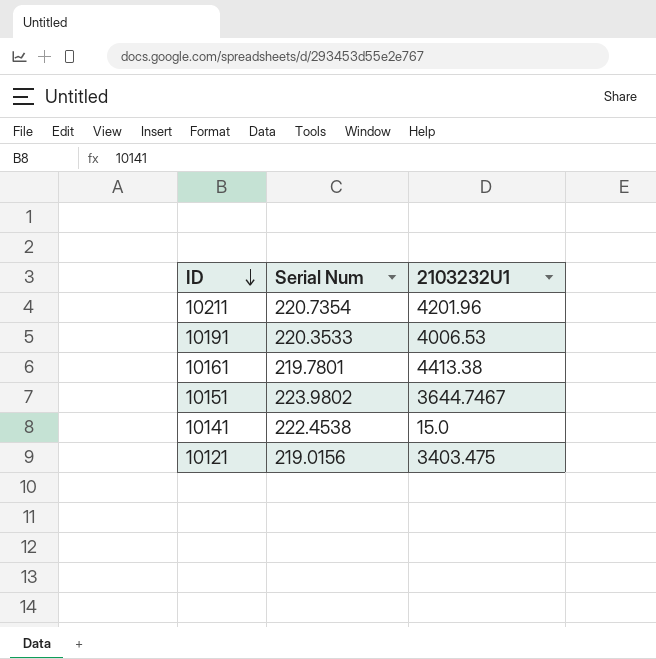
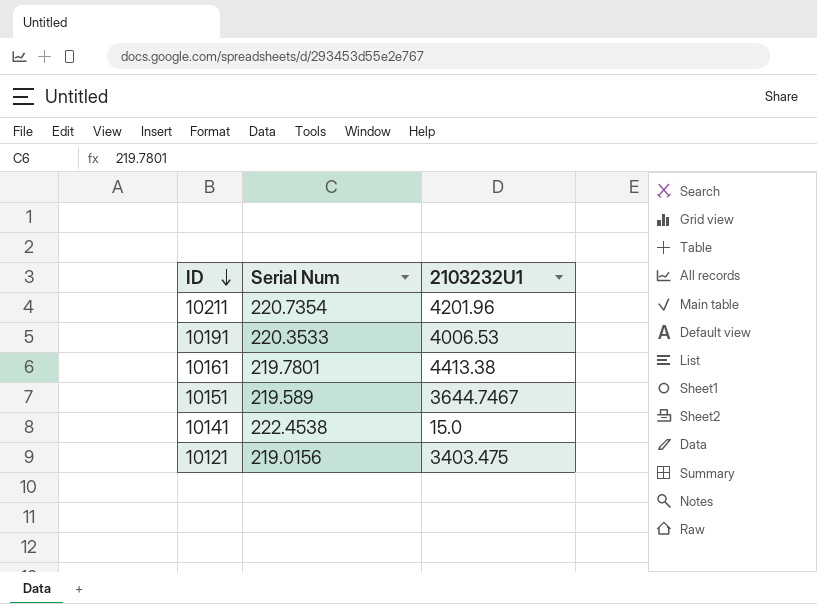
10151 | Serial Num: 223.9802 -> 219.589

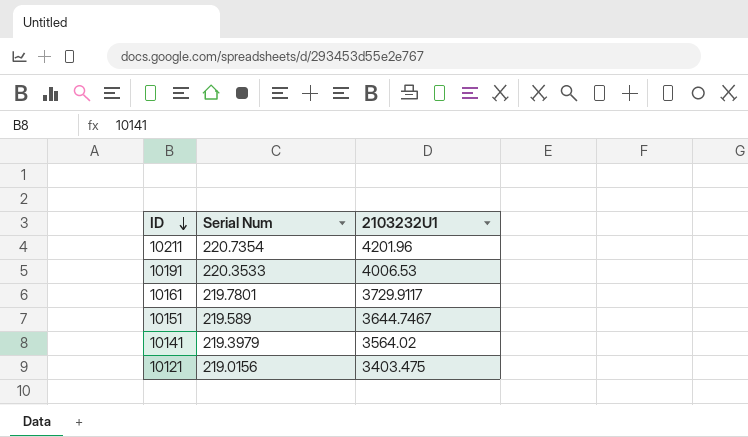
10161 | 2103232U1: 4413.38 -> 3729.9117
10141 | Serial Num: 222.4538 -> 219.3979
10141 | 2103232U1: 15.0 -> 3564.02

